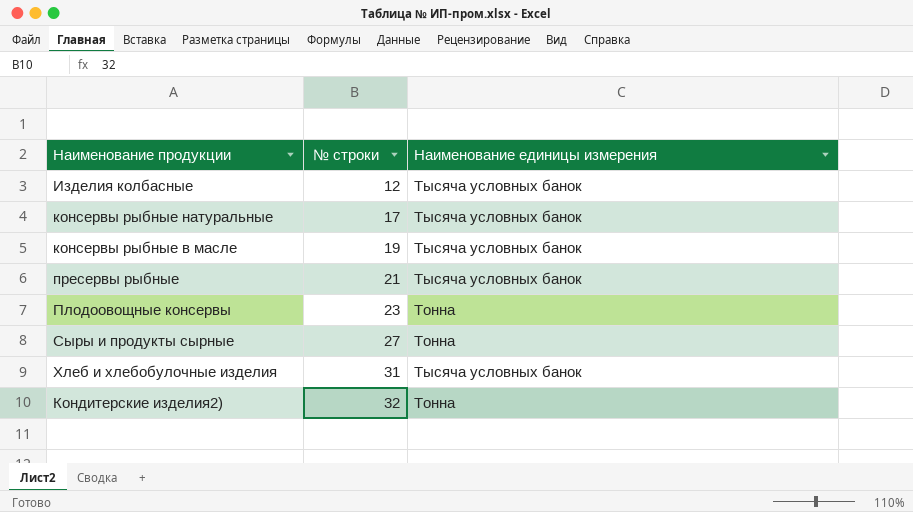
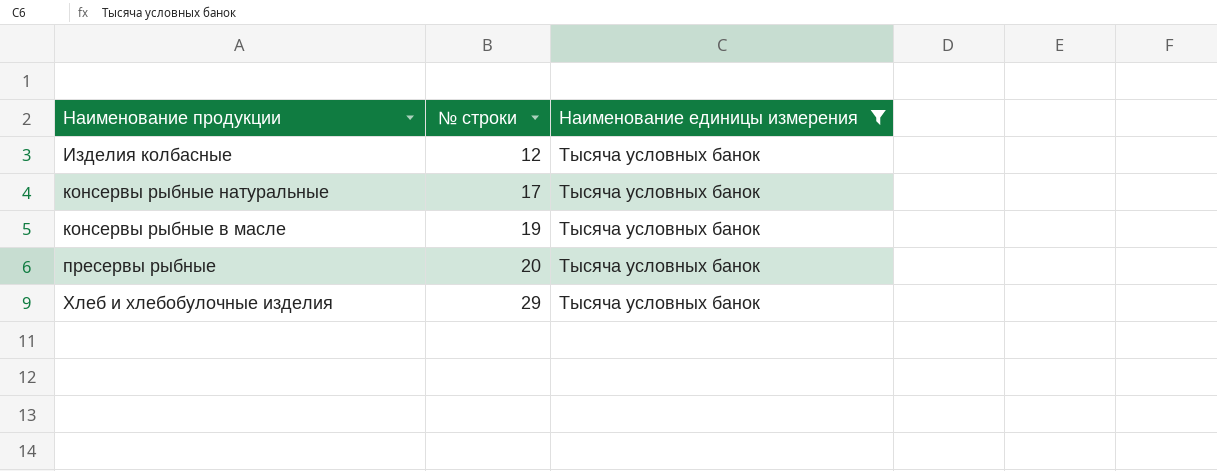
filter: none -> Наименование единицы измерения = Тысяча условных банок
пресервы рыбные | № строки: 21 -> 20
Хлеб и хлебобулочные изделия | № строки: 31 -> 29

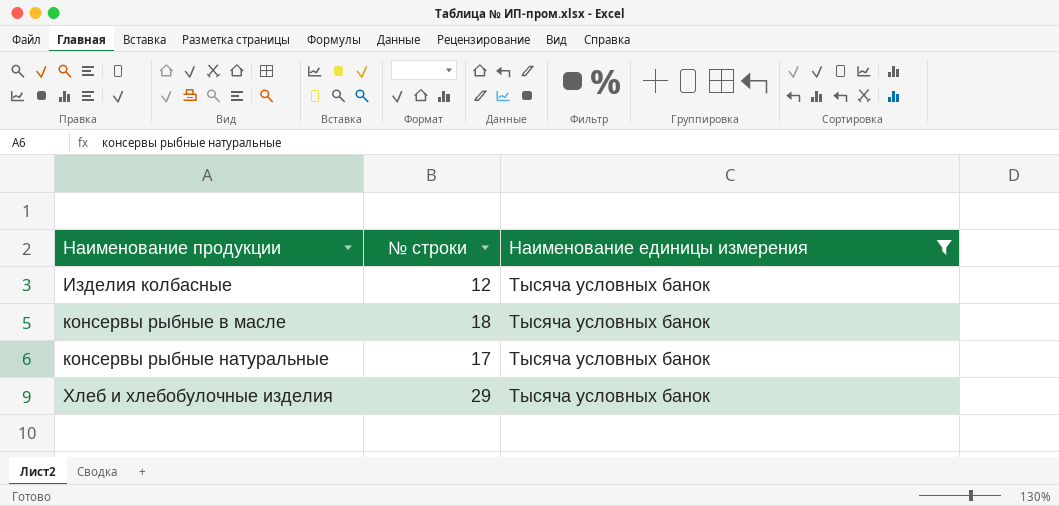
row order: № строки ascending -> Наименование продукции ascending
row пресервы рыбные: 20 | Тысяча условных банок -> none
консервы рыбные в масле | № строки: 19 -> 18

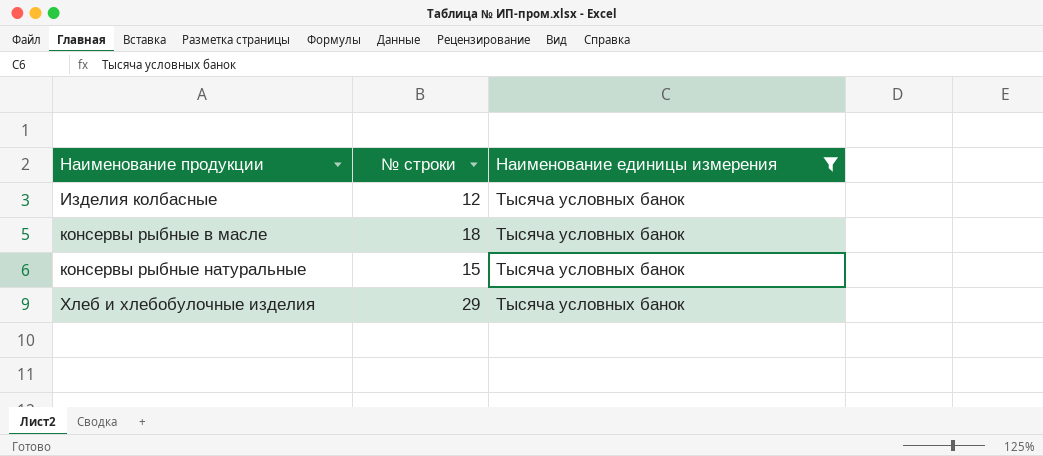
консервы рыбные натуральные | № строки: 17 -> 15

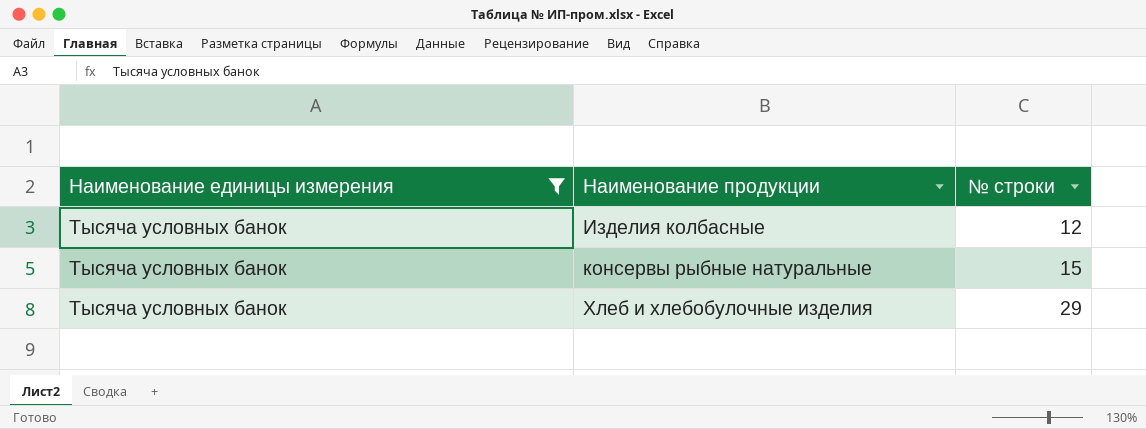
column Наименование единицы измерения | position: 3 -> 1
row консервы рыбные в масле: 18 | Тысяча условных банок -> none

